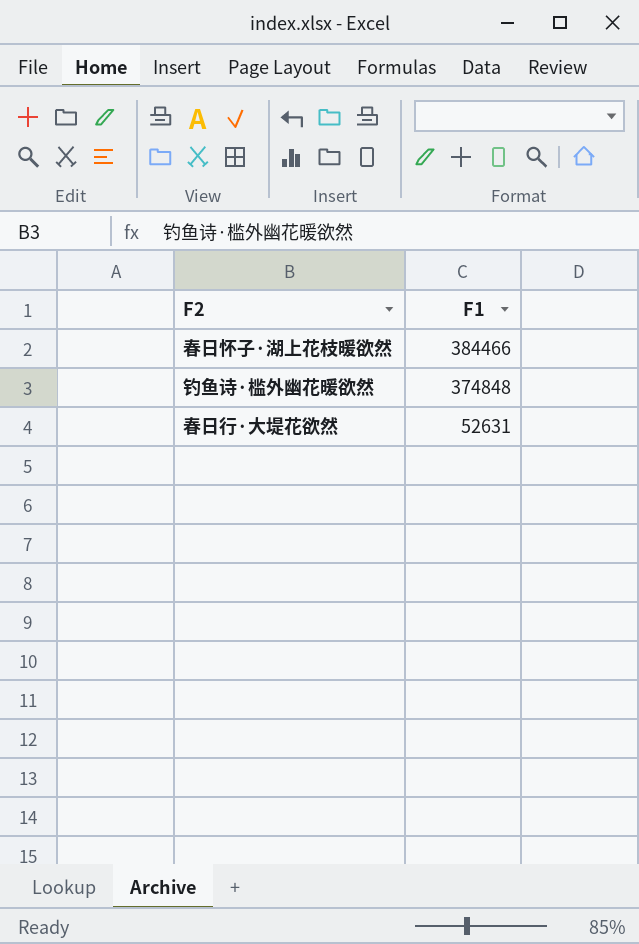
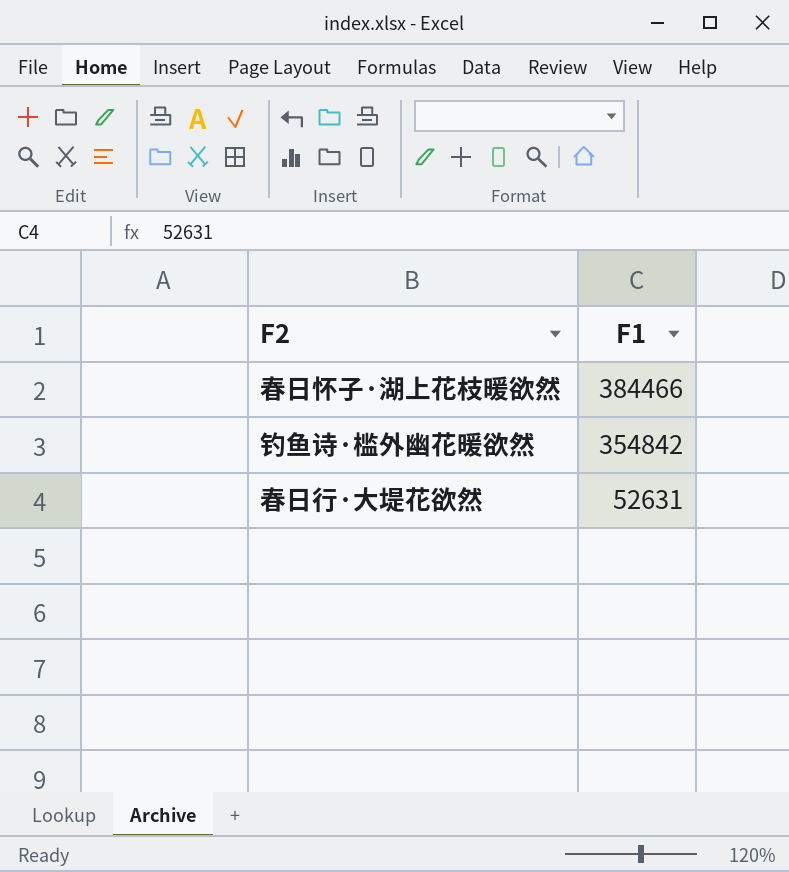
钓鱼诗·槛外幽花暖欲然 | F1: 374848 -> 354842

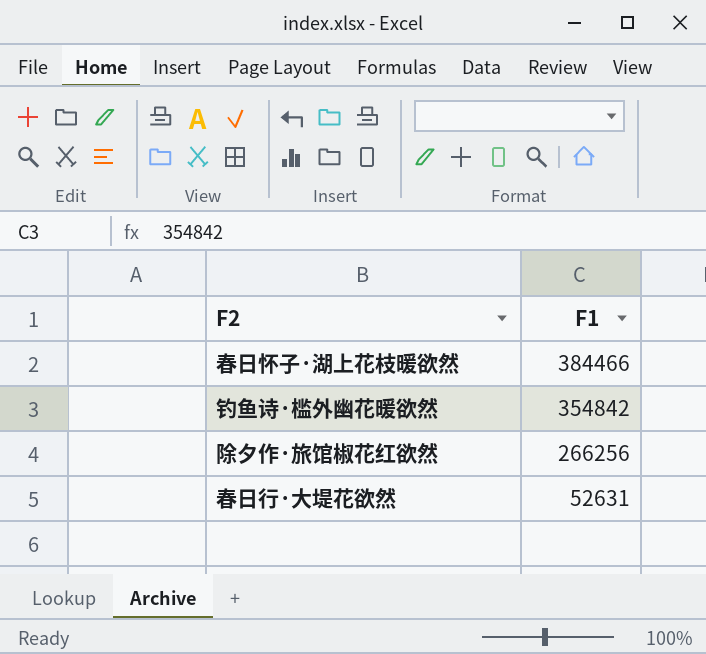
row 除夕作·旅馆椒花红欲然: none -> 266256

